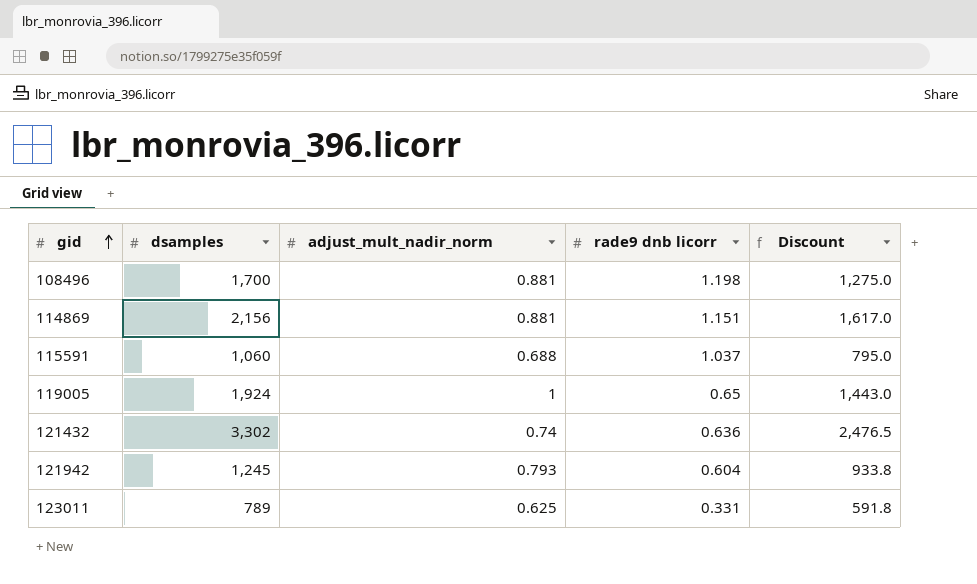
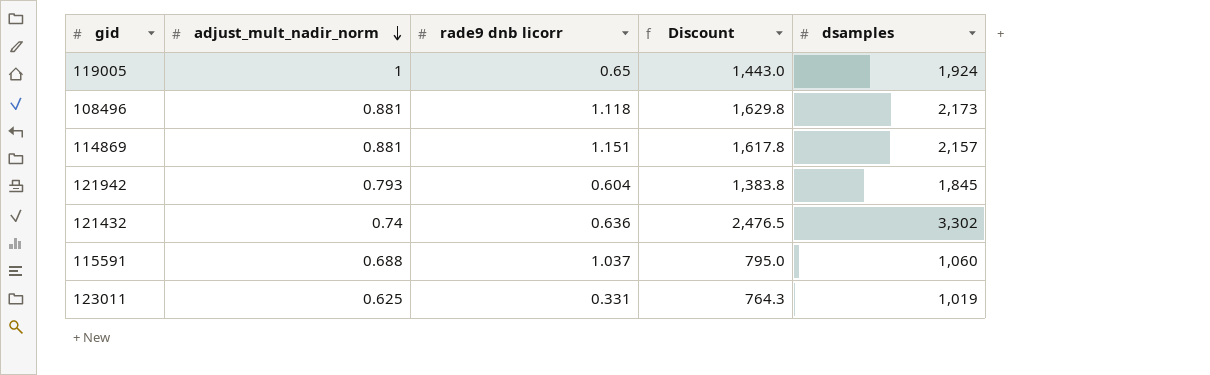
row order: gid ascending -> adjust_mult_nadir_norm descending
column dsamples | position: 2 -> 5
108496 | rade9 dnb licorr: 1.198 -> 1.118
108496 | Discount: 1,275.0 -> 1,629.8
108496 | dsamples: 1,700 -> 2,173
114869 | Discount: 1,617.0 -> 1,617.8
114869 | dsamples: 2,156 -> 2,157
121942 | Discount: 933.8 -> 1,383.8
121942 | dsamples: 1,245 -> 1,845
123011 | Discount: 591.8 -> 764.3
123011 | dsamples: 789 -> 1,019

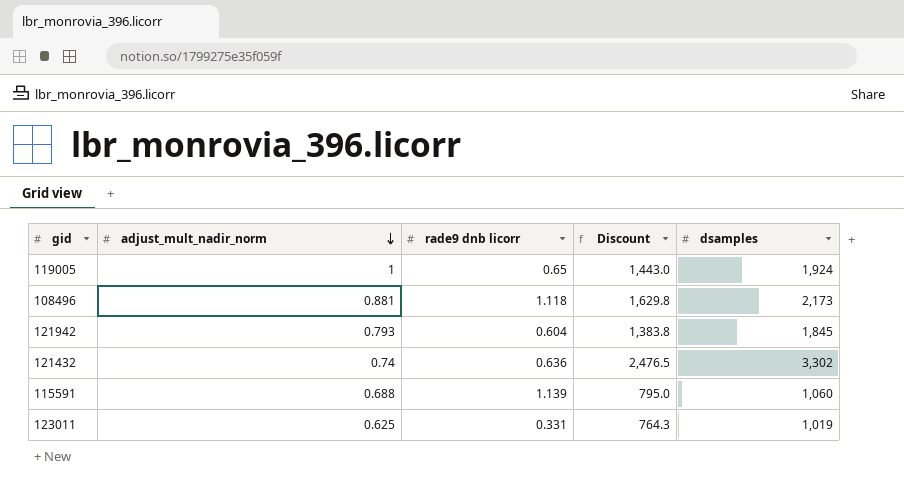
row 114869: 0.881 | 1.151 | 1,617.8 | 2,157 -> none
115591 | rade9 dnb licorr: 1.037 -> 1.139

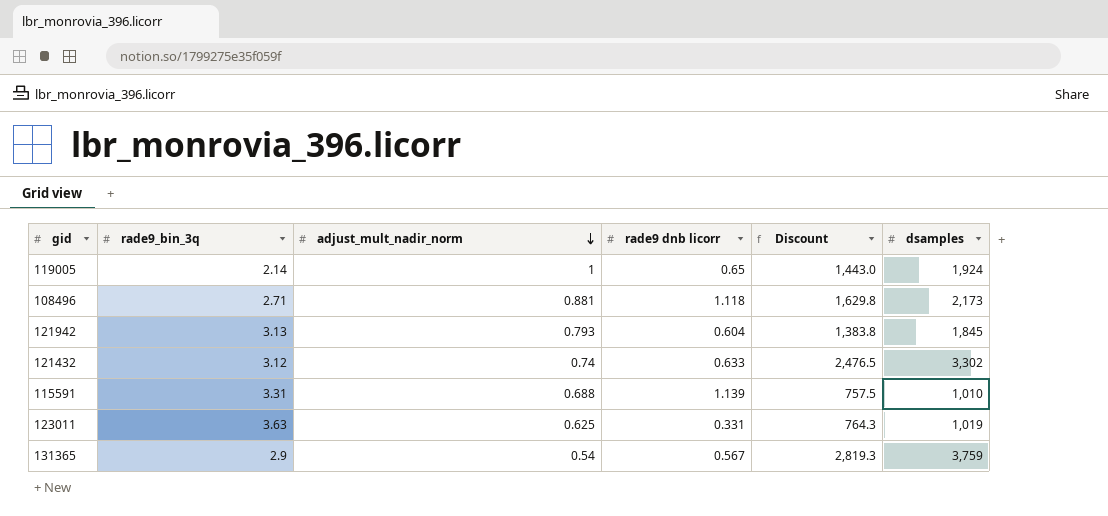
column rade9_bin_3q | position: none -> 2
121432 | rade9 dnb licorr: 0.636 -> 0.633
115591 | Discount: 795.0 -> 757.5
115591 | dsamples: 1,060 -> 1,010
row 131365: none -> 2.9 | 0.54 | 0.567 | 2,819.3 | 3,759

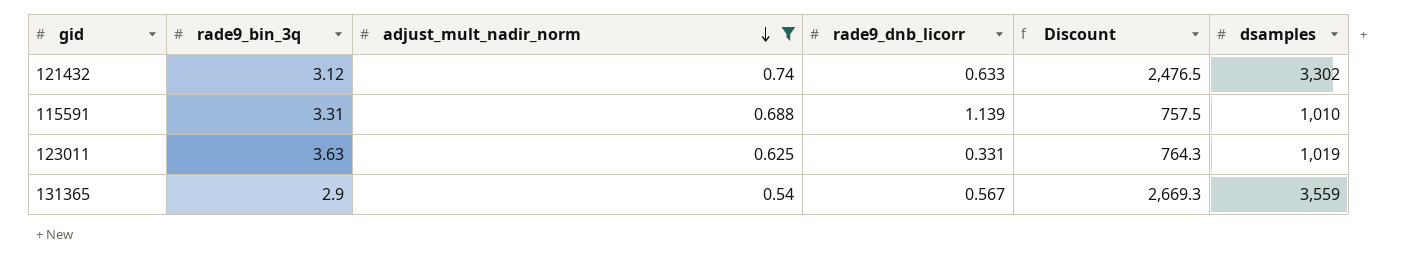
filter: none -> adjust_mult_nadir_norm <= 0.74
column name: rade9 dnb licorr -> rade9_dnb_licorr
131365 | Discount: 2,819.3 -> 2,669.3
131365 | dsamples: 3,759 -> 3,559

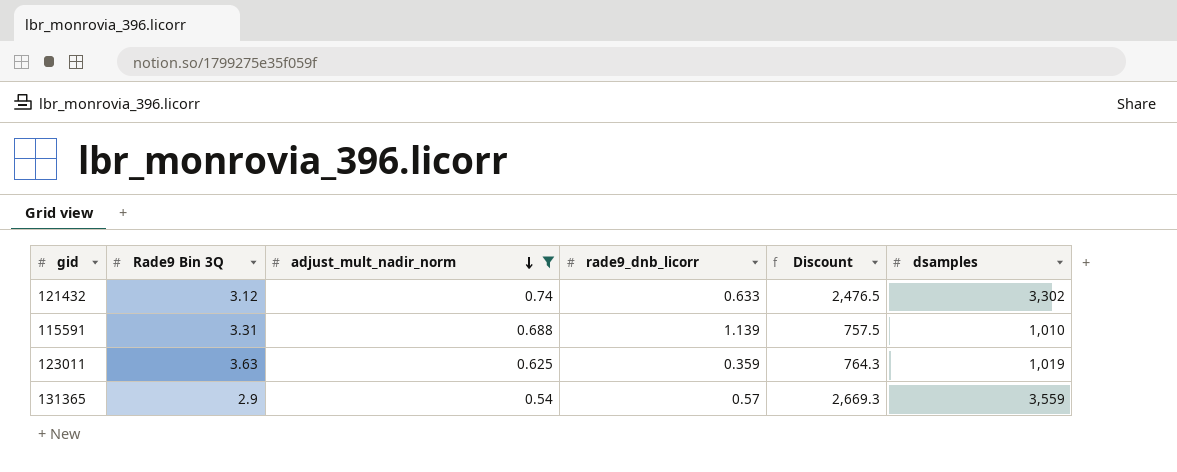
column name: rade9_bin_3q -> Rade9 Bin 3Q
123011 | rade9_dnb_licorr: 0.331 -> 0.359
131365 | rade9_dnb_licorr: 0.567 -> 0.57

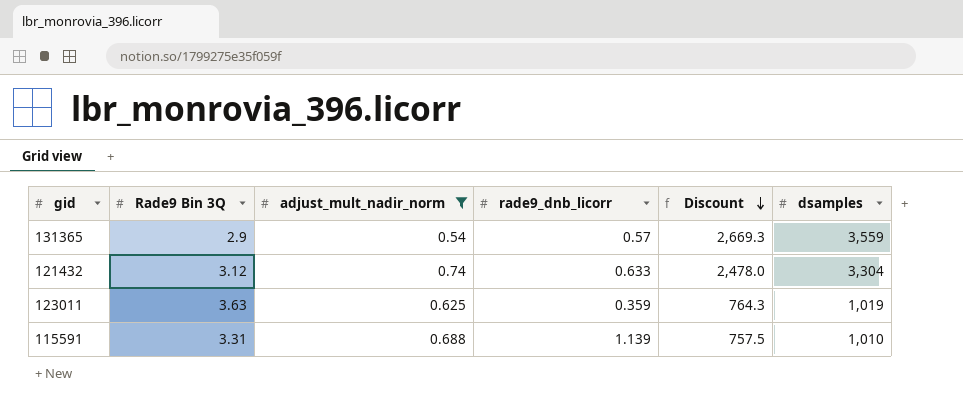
row order: adjust_mult_nadir_norm descending -> Discount descending
121432 | Discount: 2,476.5 -> 2,478.0
121432 | dsamples: 3,302 -> 3,304

